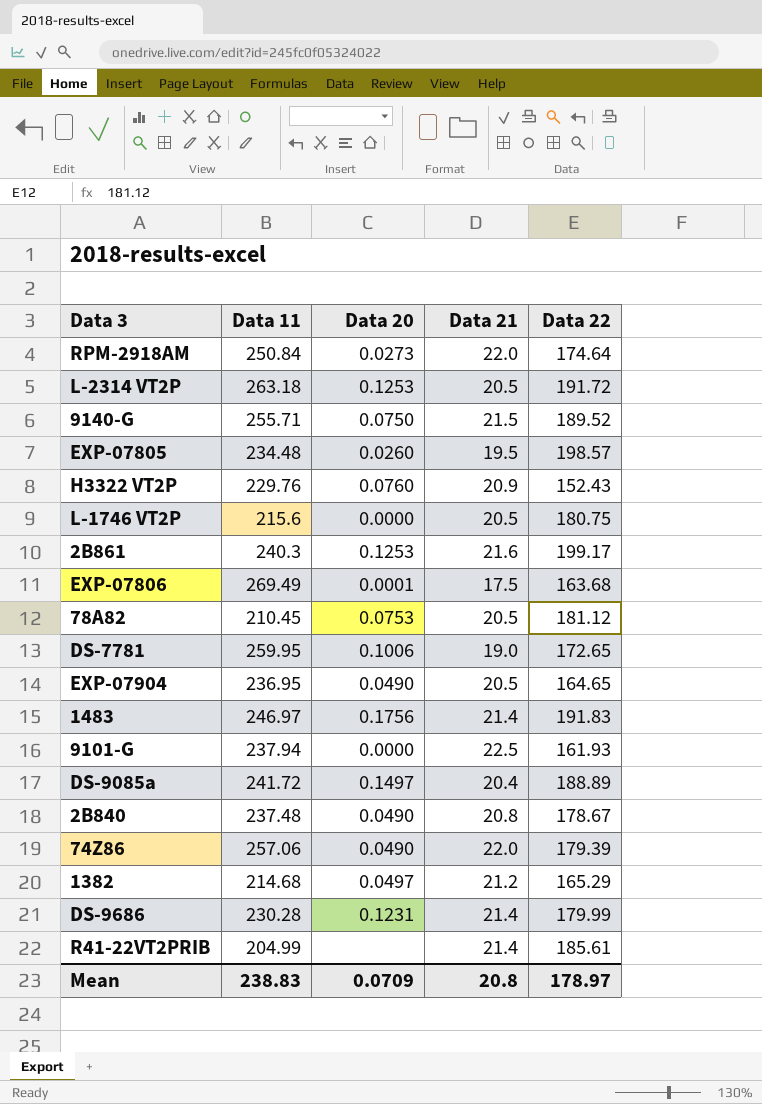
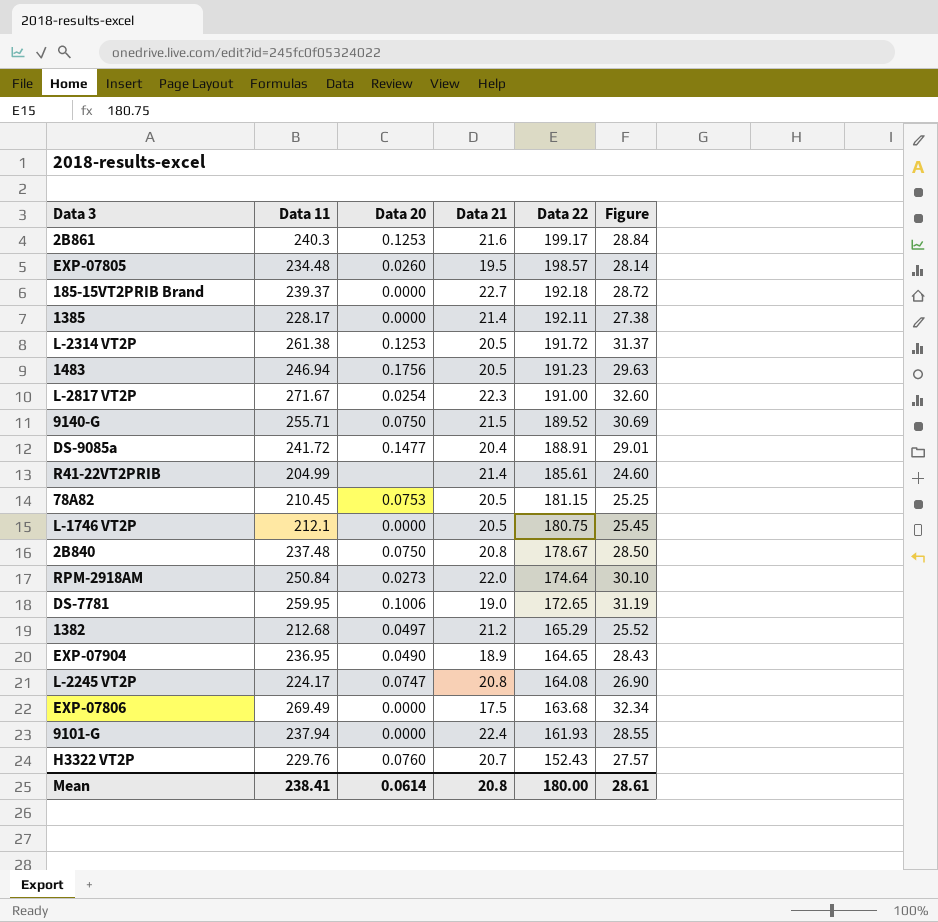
row order: none -> Data 22 descending
column Figure | formula: none -> [Data 11] * 0.12
row 74Z86: 257.06 | 0.0490 | 22.0 | 179.39 -> none
row DS-9686: 230.28 | 0.1231 | 21.4 | 179.99 -> none
row 185-15VT2PRIB Brand: none -> 239.37 | 0.0000 | 22.7 | 192.18 | 28.72
row 1385: none -> 228.17 | 0.0000 | 21.4 | 192.11 | 27.38
L-2314 VT2P | Data 11: 263.18 -> 261.38
1483 | Data 11: 246.97 -> 246.94
1483 | Data 21: 21.4 -> 20.5
1483 | Data 22: 191.83 -> 191.23
row L-2817 VT2P: none -> 271.67 | 0.0254 | 22.3 | 191.00 | 32.60
DS-9085a | Data 20: 0.1497 -> 0.1477
DS-9085a | Data 22: 188.89 -> 188.91
78A82 | Data 22: 181.12 -> 181.15
L-1746 VT2P | Data 11: 215.6 -> 212.1
2B840 | Data 20: 0.0490 -> 0.0750
1382 | Data 11: 214.68 -> 212.68
EXP-07904 | Data 21: 20.5 -> 18.9
row L-2245 VT2P: none -> 224.17 | 0.0747 | 20.8 | 164.08 | 26.90
EXP-07806 | Data 20: 0.0001 -> 0.0000
9101-G | Data 21: 22.5 -> 22.4
H3322 VT2P | Data 21: 20.9 -> 20.7
Mean | Data 11: 238.83 -> 238.41
Mean | Data 20: 0.0709 -> 0.0614
Mean | Data 22: 178.97 -> 180.00

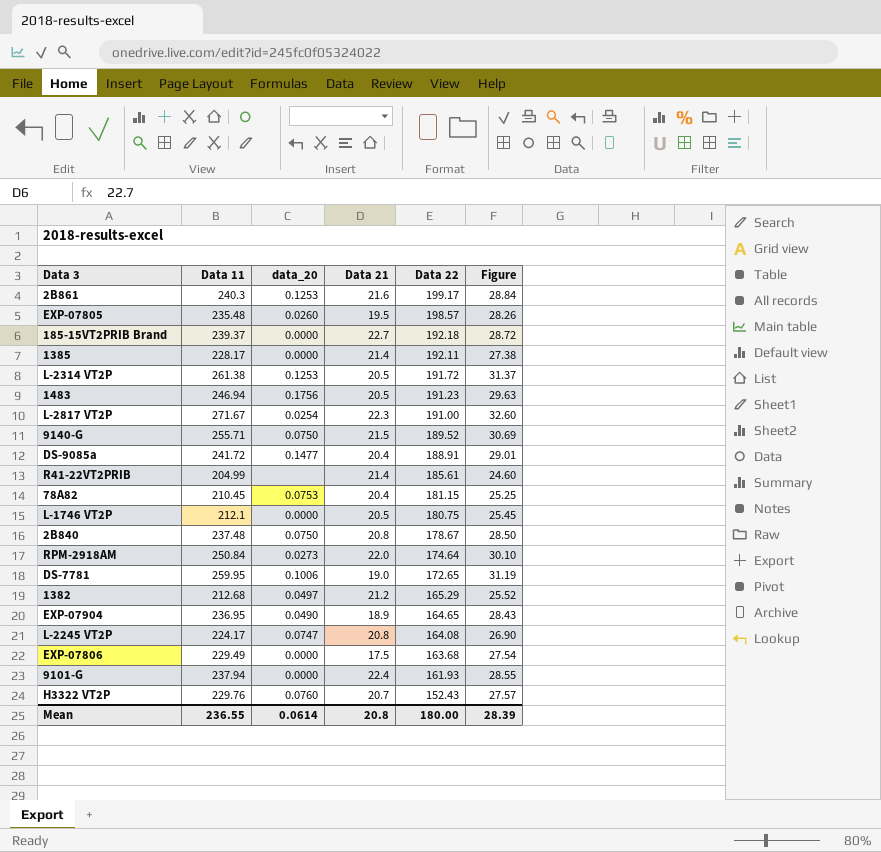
column name: Data 20 -> data_20
EXP-07805 | Data 11: 234.48 -> 235.48
EXP-07805 | Figure: 28.14 -> 28.26
78A82 | Data 21: 20.5 -> 20.4
EXP-07806 | Data 11: 269.49 -> 229.49
EXP-07806 | Figure: 32.34 -> 27.54
Mean | Data 11: 238.41 -> 236.55
Mean | Figure: 28.61 -> 28.39

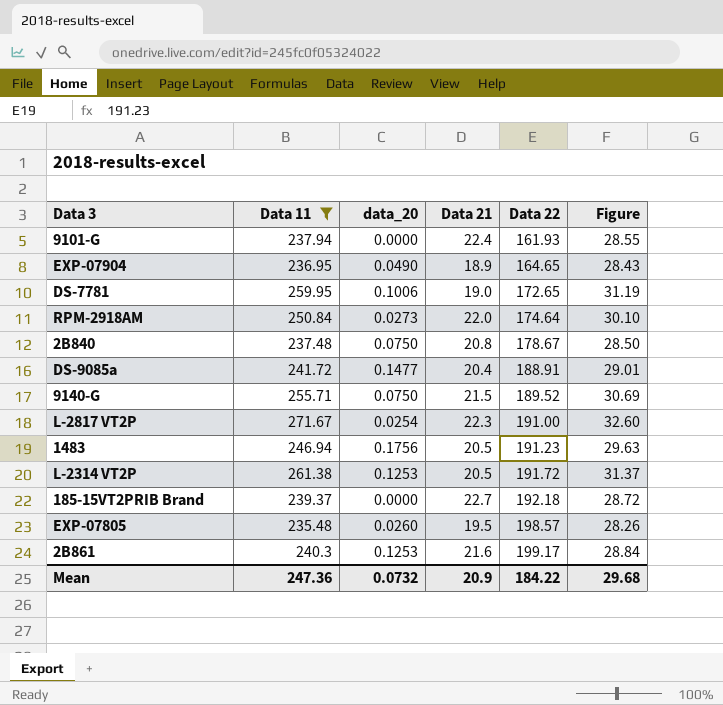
filter: none -> Data 11 >= 235.48
row order: Data 22 descending -> Data 22 ascending
Mean | Data 11: 236.55 -> 247.36
Mean | data_20: 0.0614 -> 0.0732
Mean | Data 21: 20.8 -> 20.9
Mean | Data 22: 180.00 -> 184.22
Mean | Figure: 28.39 -> 29.68

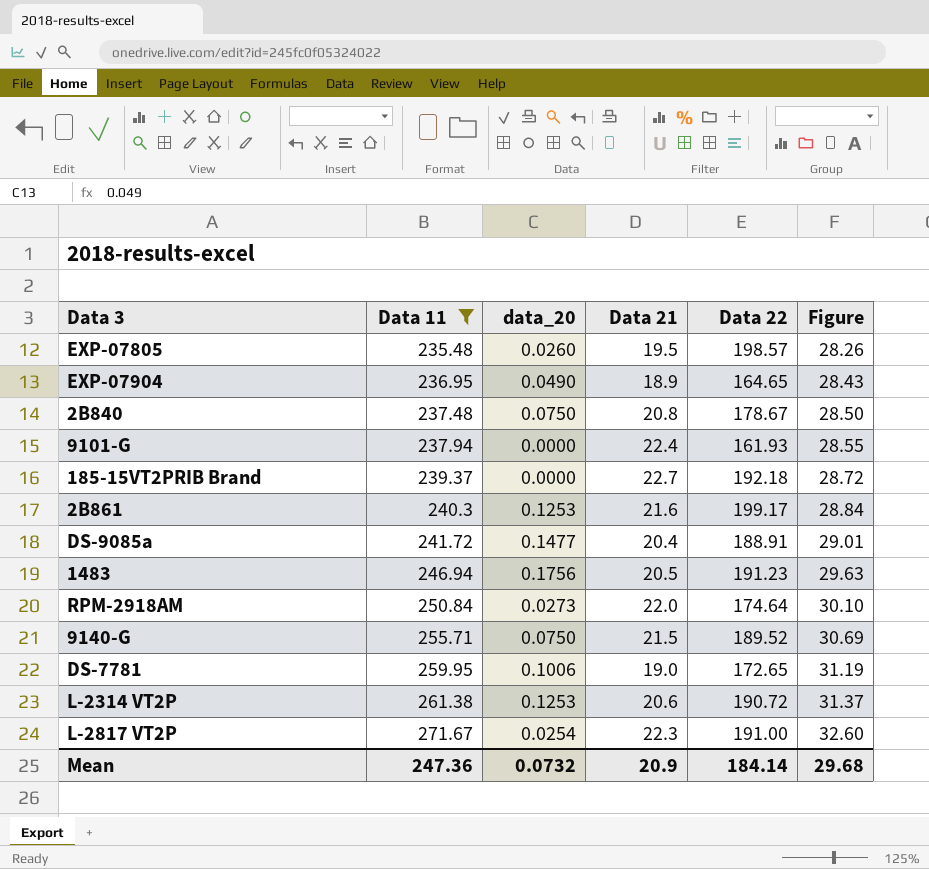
row order: Data 22 ascending -> Data 11 ascending
L-2314 VT2P | Data 21: 20.5 -> 20.6
L-2314 VT2P | Data 22: 191.72 -> 190.72
Mean | Data 22: 184.22 -> 184.14

